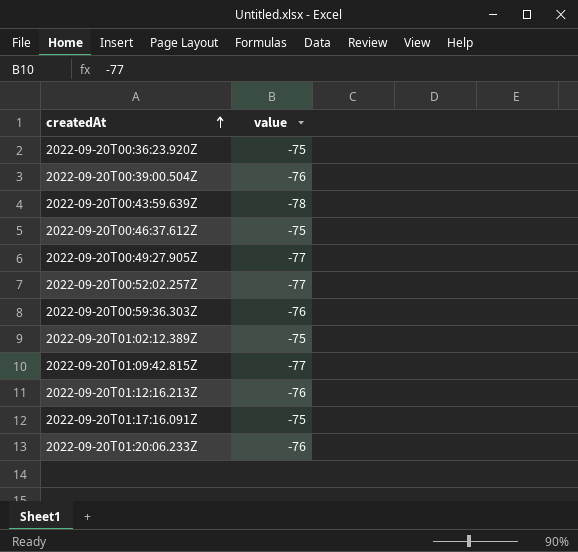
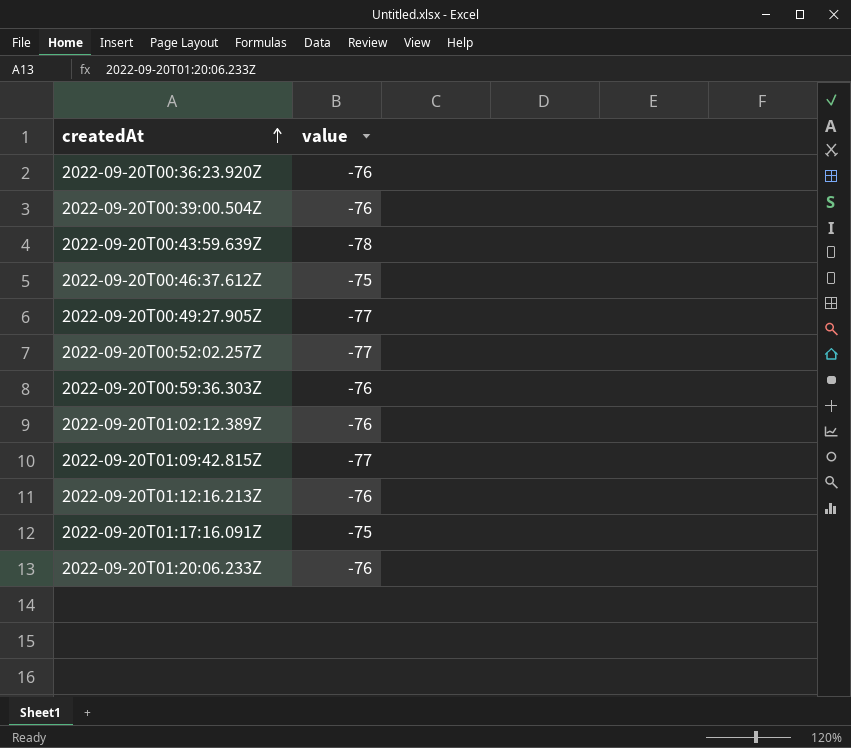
2022-09-20T00:36:23.920Z | value: -75 -> -76
2022-09-20T01:02:12.389Z | value: -75 -> -76

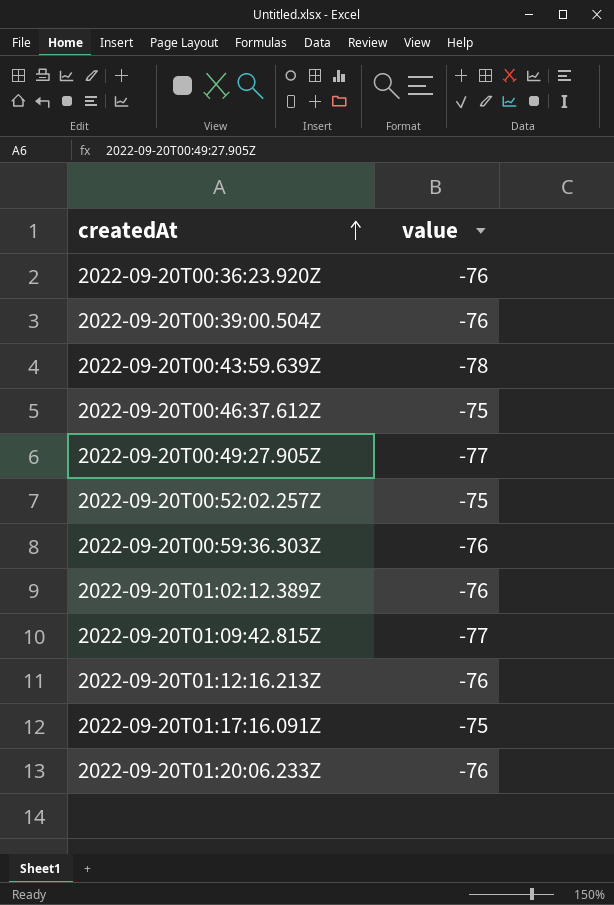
2022-09-20T00:52:02.257Z | value: -77 -> -75

